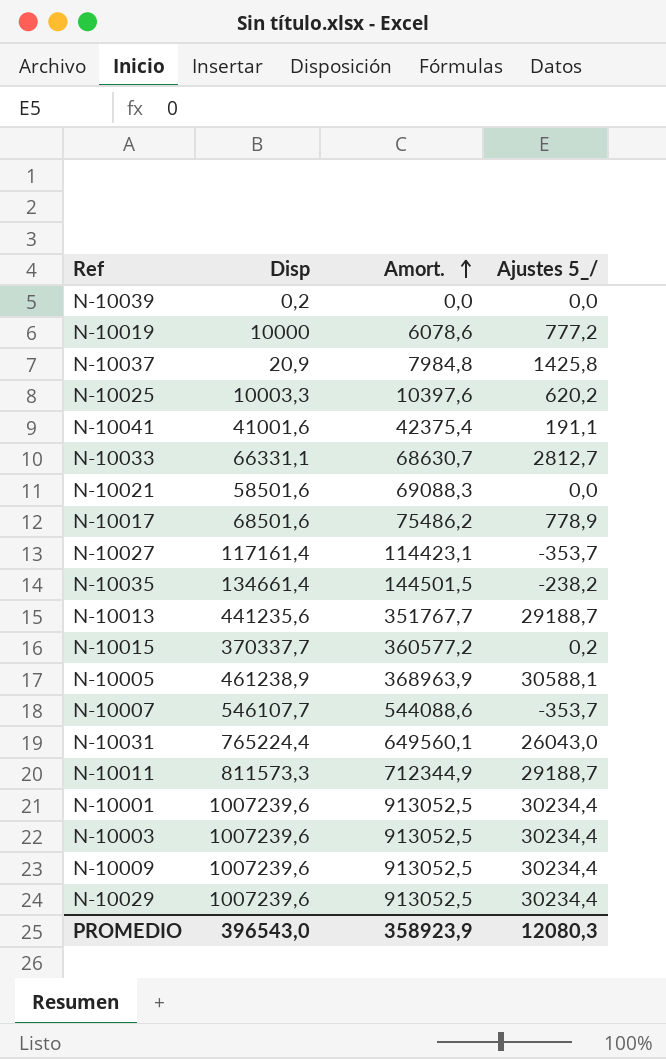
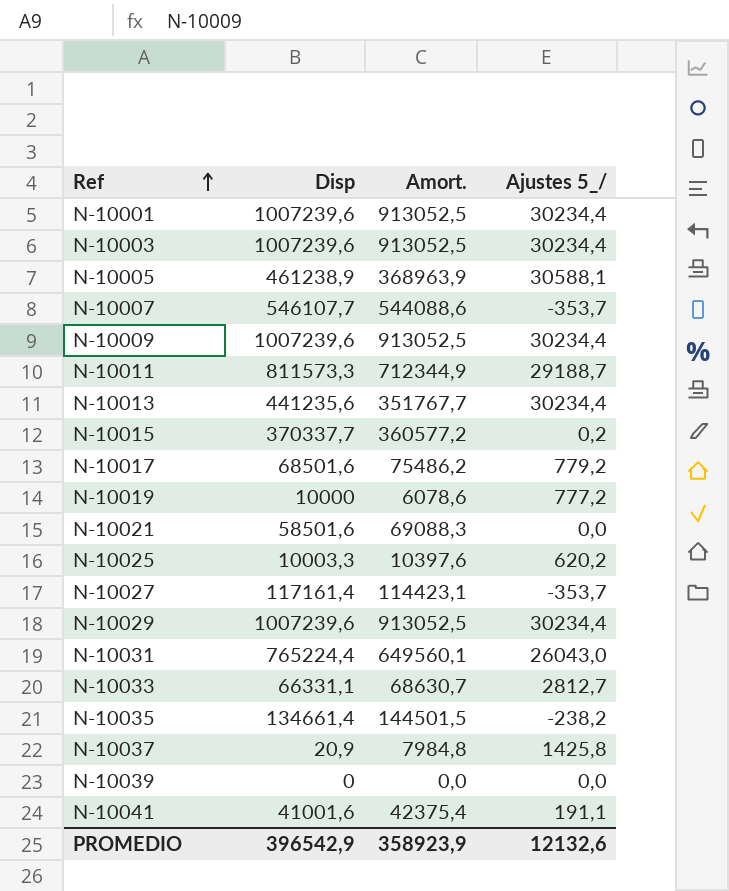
row order: Amort. ascending -> Ref ascending
N-10013 | Ajustes 5_/: 29188,7 -> 30234,4
N-10017 | Ajustes 5_/: 778,9 -> 779,2
N-10039 | Disp: 0,2 -> 0
PROMEDIO | Disp: 396543,0 -> 396542,9
PROMEDIO | Ajustes 5_/: 12080,3 -> 12132,6

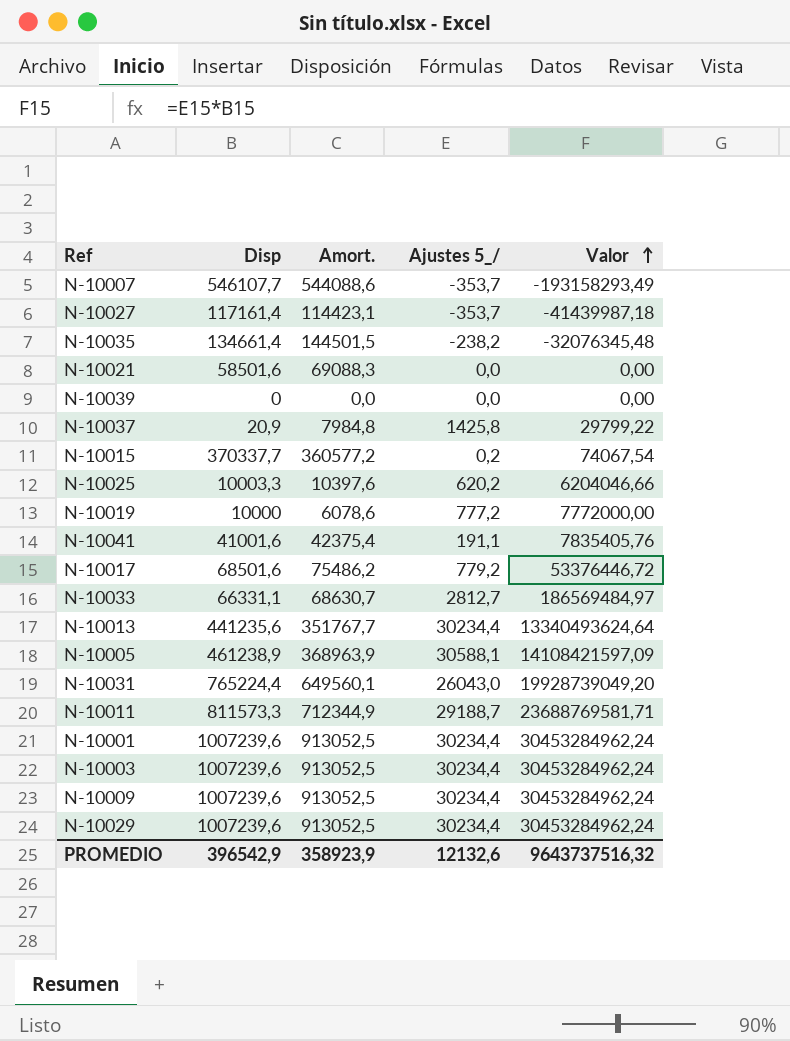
row order: Ref ascending -> Valor ascending
column Valor | formula: none -> [Disp] * [Ajustes 5_/]

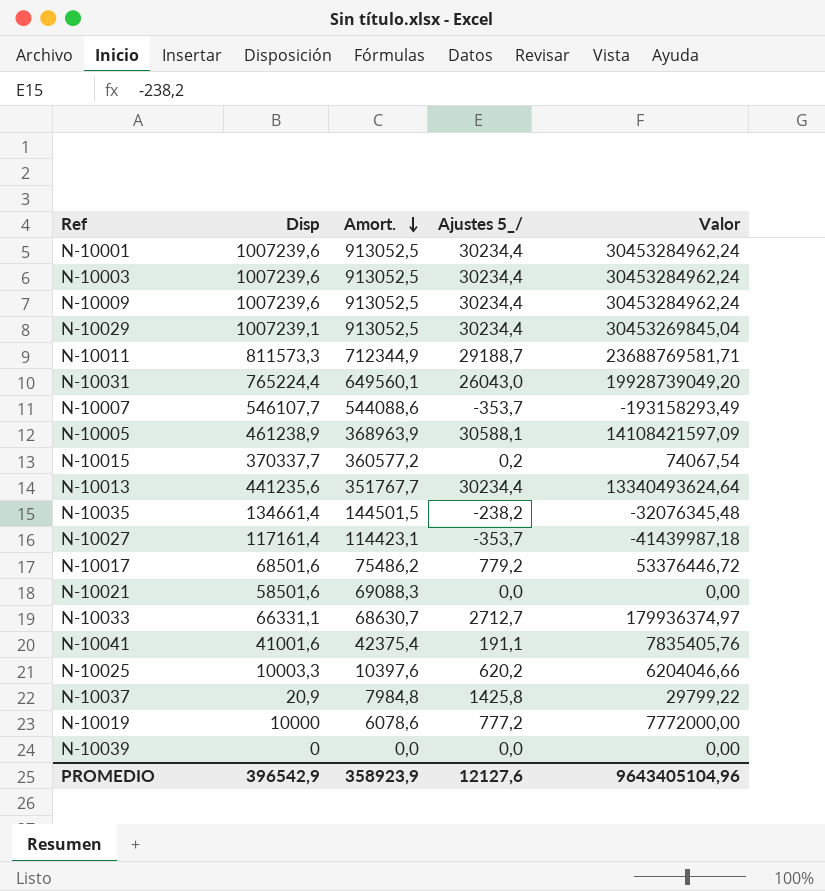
row order: Valor ascending -> Amort. descending
N-10029 | Disp: 1007239,6 -> 1007239,1
N-10029 | Valor: 30453284962,24 -> 30453269845,04
N-10033 | Ajustes 5_/: 2812,7 -> 2712,7
N-10033 | Valor: 186569484,97 -> 179936374,97
PROMEDIO | Ajustes 5_/: 12132,6 -> 12127,6
PROMEDIO | Valor: 9643737516,32 -> 9643405104,96

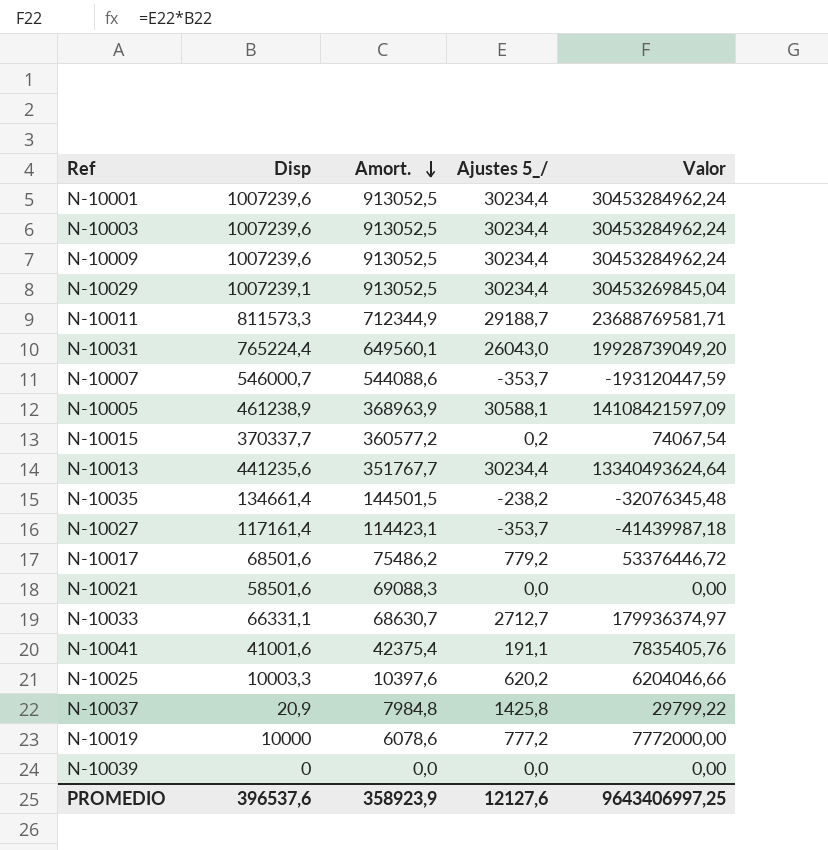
N-10007 | Disp: 546107,7 -> 546000,7
N-10007 | Valor: -193158293,49 -> -193120447,59
PROMEDIO | Disp: 396542,9 -> 396537,6
PROMEDIO | Valor: 9643405104,96 -> 9643406997,25

